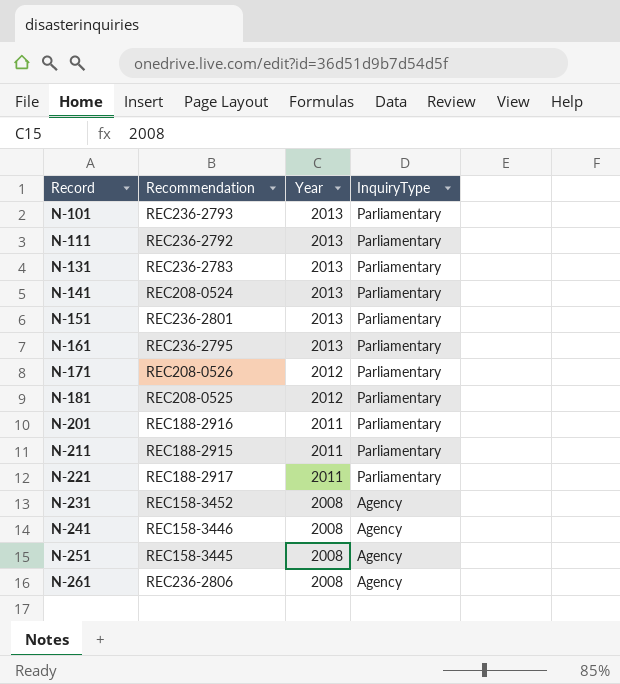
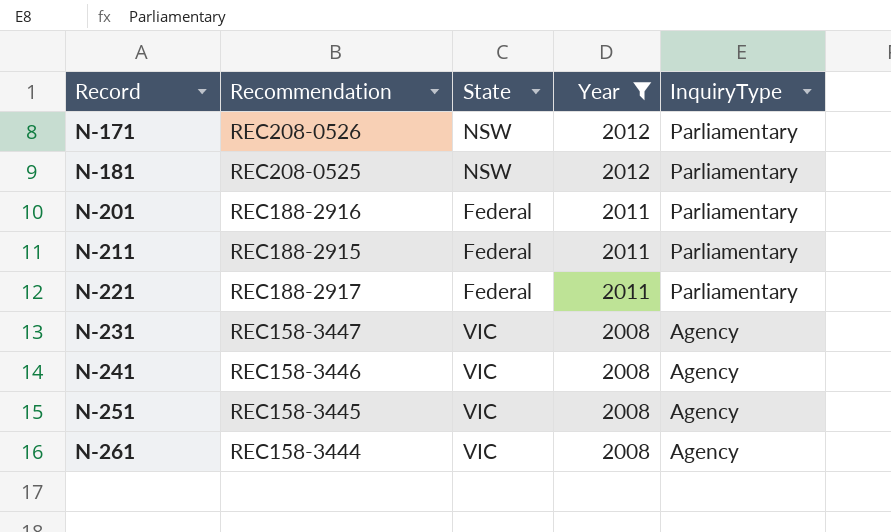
filter: none -> Year != 2013
column State | position: none -> 3
N-231 | Recommendation: REC158-3452 -> REC158-3447
N-261 | Recommendation: REC236-2806 -> REC158-3444

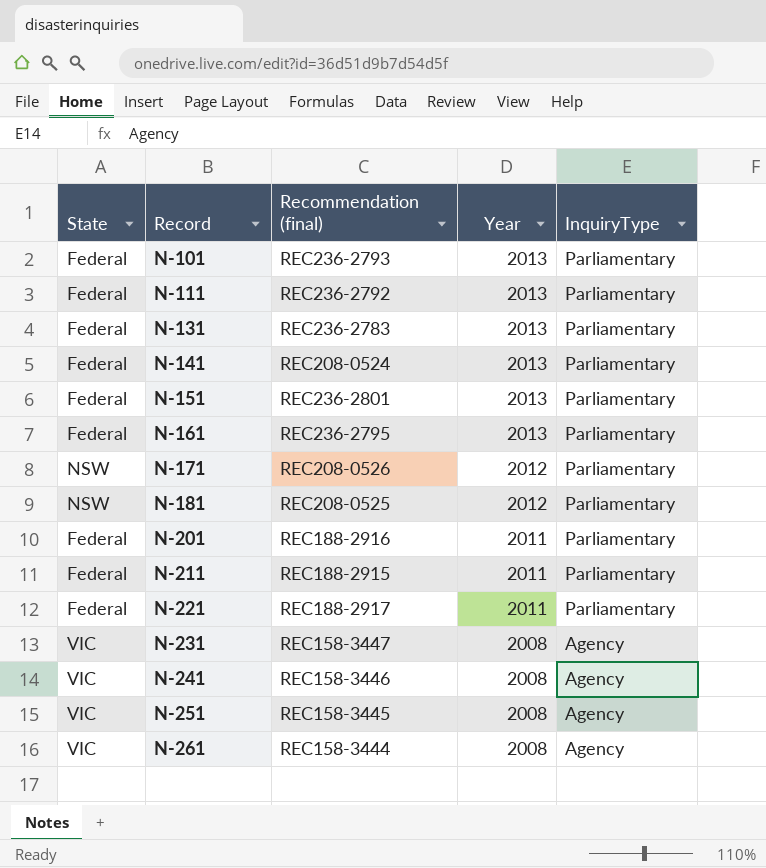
filter: Year != 2013 -> none
column State | position: 3 -> 1
column name: Recommendation -> Recommendation (final)

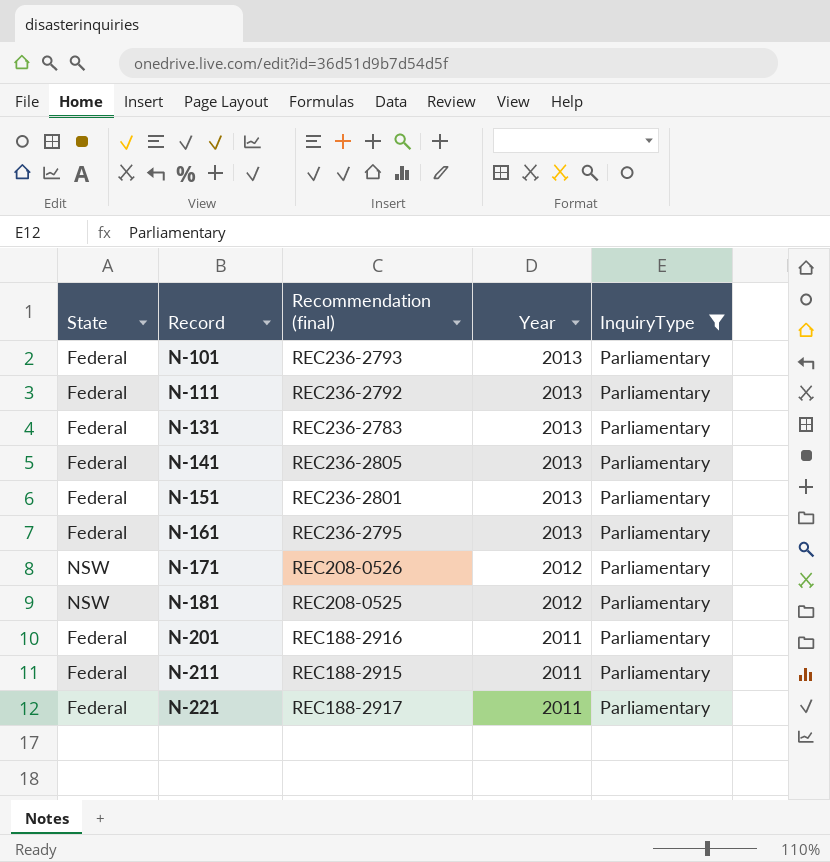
filter: none -> InquiryType = Parliamentary
N-141 | Recommendation (final): REC208-0524 -> REC236-2805

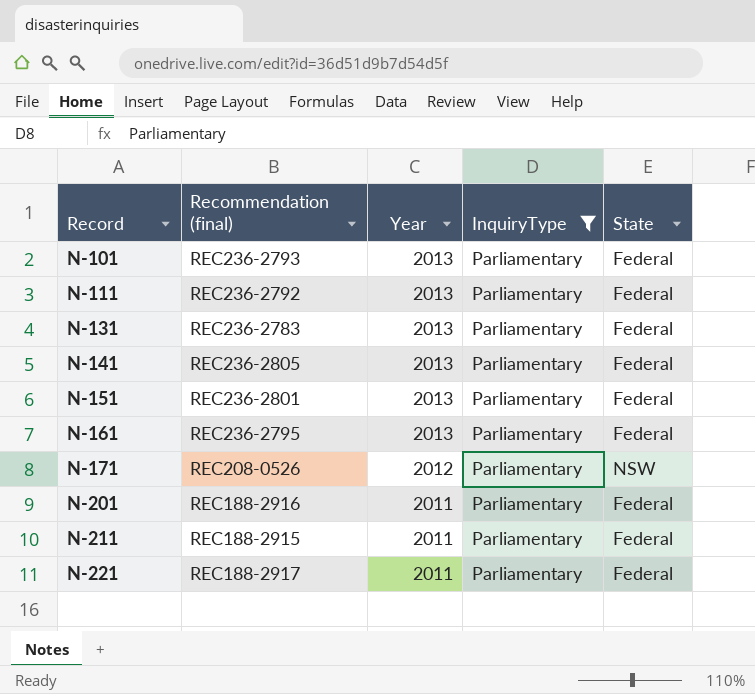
column State | position: 1 -> 5
row N-181: NSW | REC208-0525 | 2012 | Parliamentary -> none

